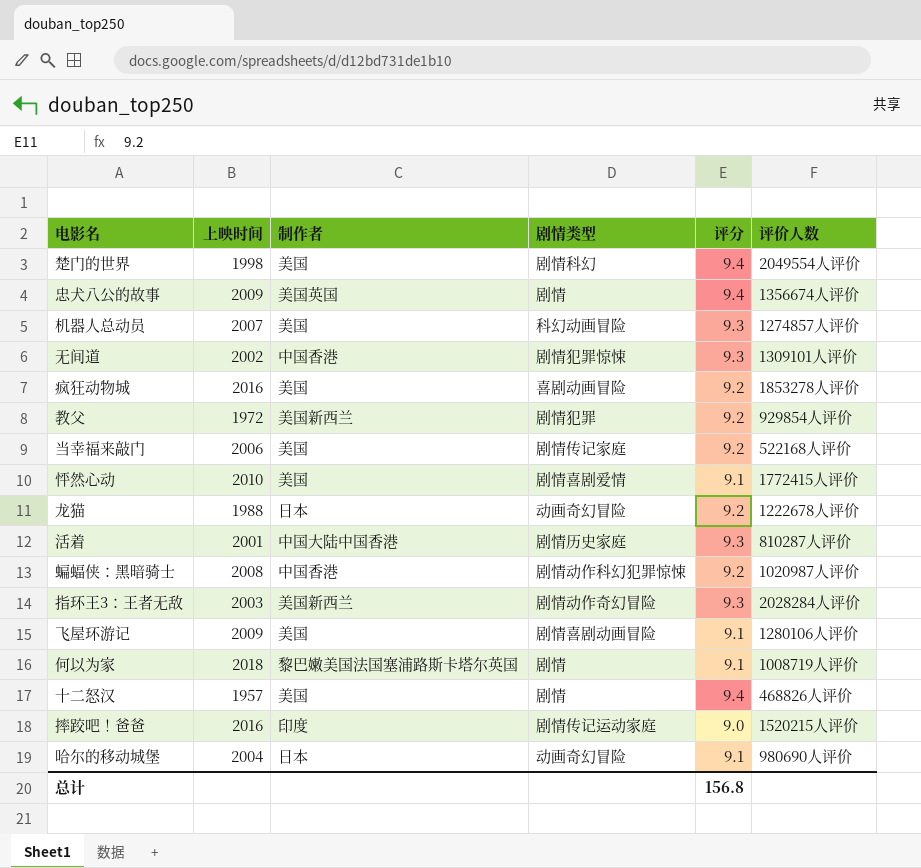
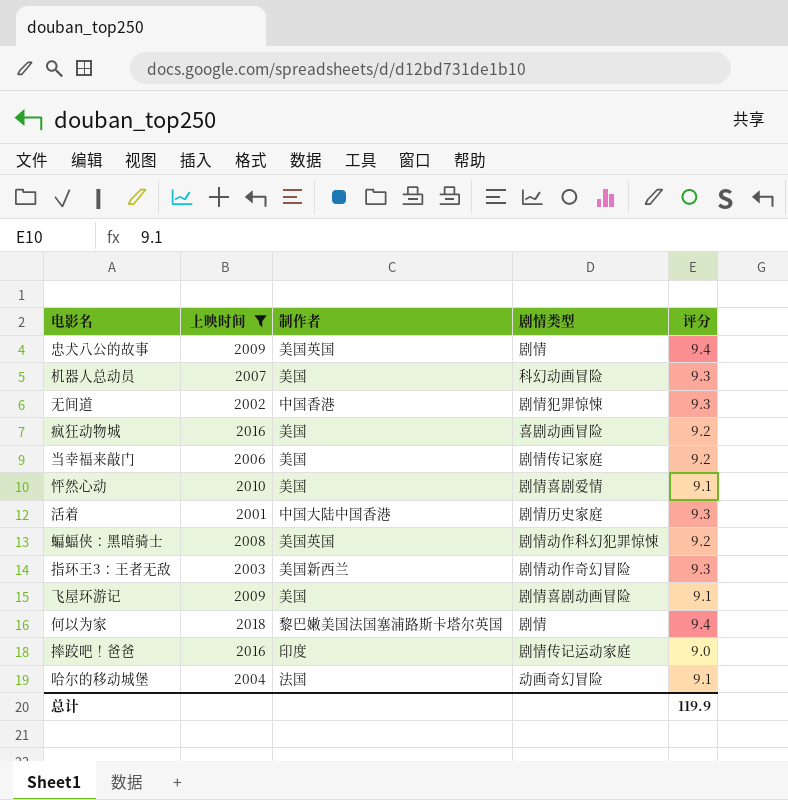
filter: none -> 上映时间 >= 2001
column 评价人数 | position: 6 -> none
蝙蝠侠：黑暗骑士 | 制作者: 中国香港 -> 美国英国
何以为家 | 评分: 9.1 -> 9.4
哈尔的移动城堡 | 制作者: 日本 -> 法国
总计 | 评分: 156.8 -> 119.9

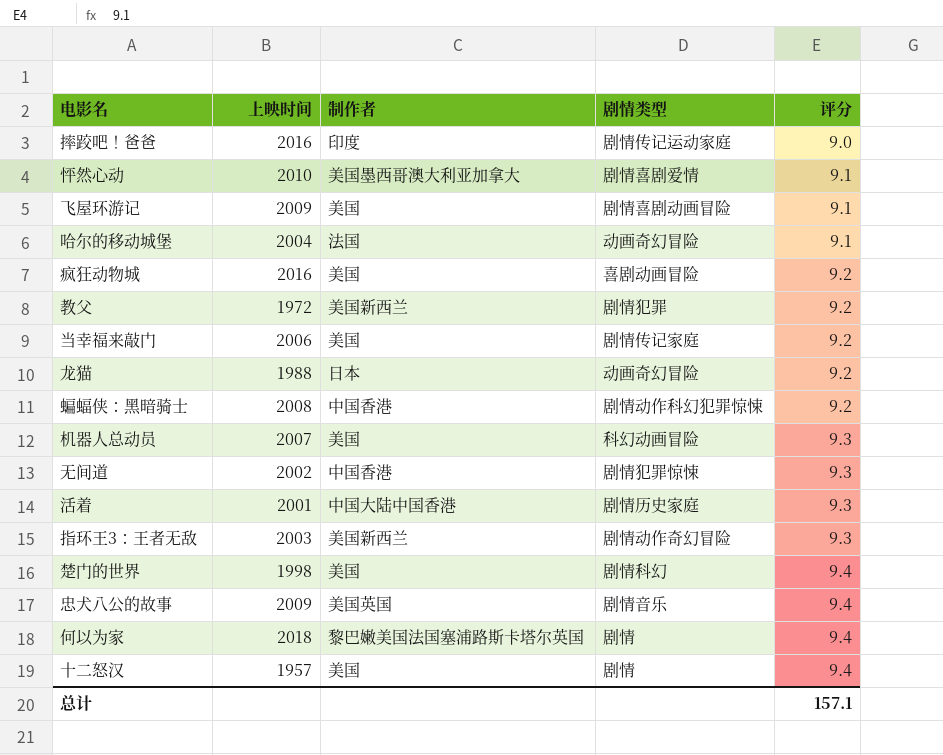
filter: 上映时间 >= 2001 -> none
row order: none -> 评分 ascending
怦然心动 | 制作者: 美国 -> 美国墨西哥澳大利亚加拿大
蝙蝠侠：黑暗骑士 | 制作者: 美国英国 -> 中国香港
忠犬八公的故事 | 剧情类型: 剧情 -> 剧情音乐
总计 | 评分: 119.9 -> 157.1

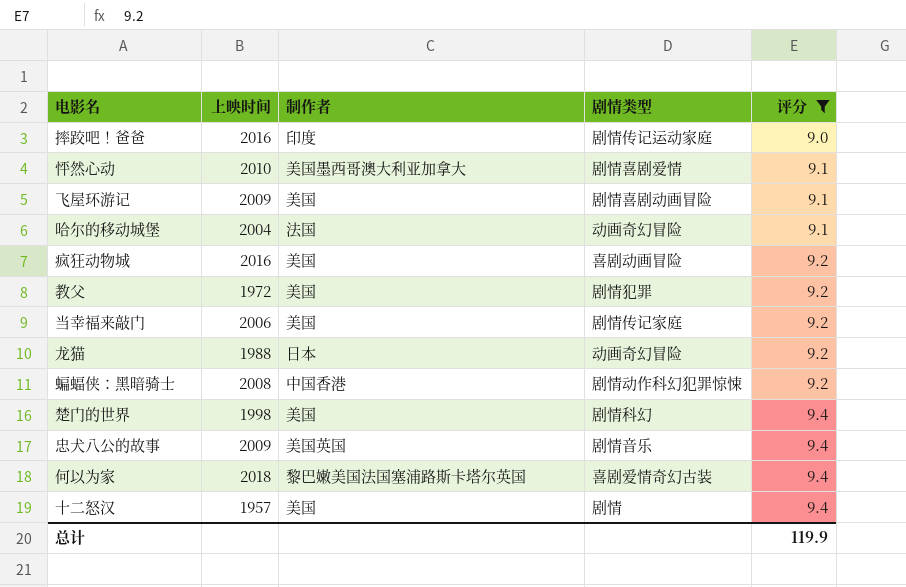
filter: none -> 评分 != 9.3
教父 | 制作者: 美国新西兰 -> 美国
何以为家 | 剧情类型: 剧情 -> 喜剧爱情奇幻古装
总计 | 评分: 157.1 -> 119.9

